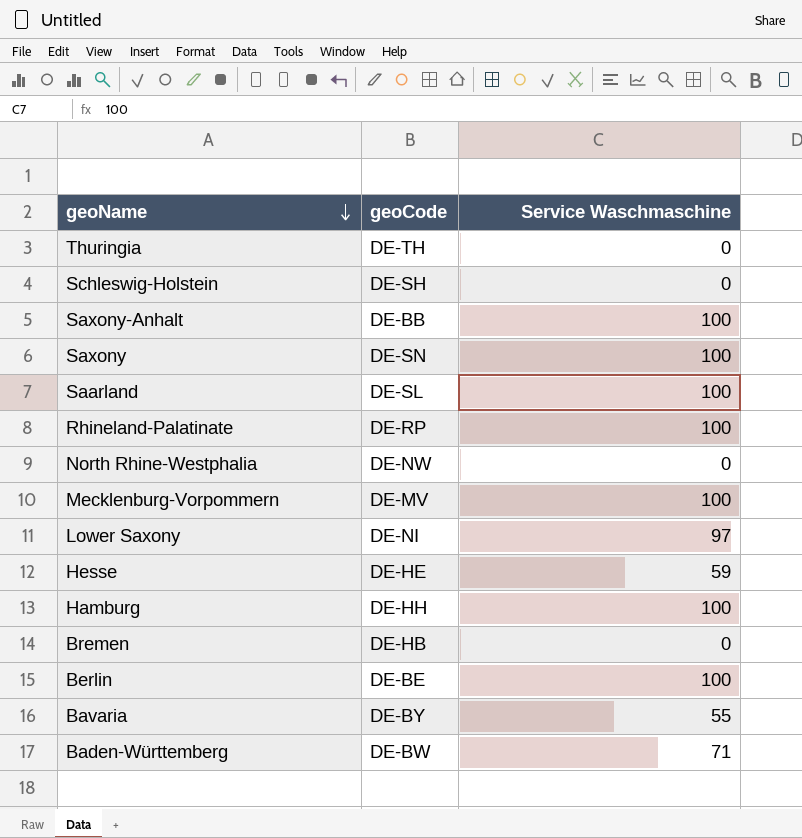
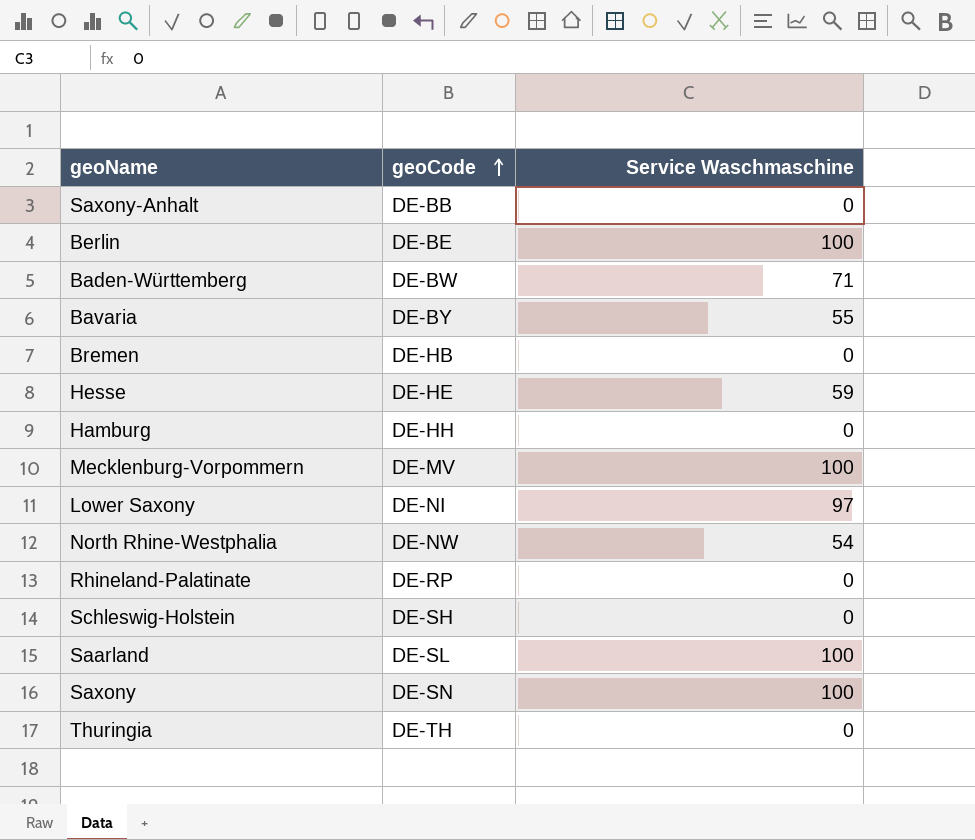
row order: geoName descending -> geoCode ascending
Saxony-Anhalt | Service Waschmaschine: 100 -> 0
Hamburg | Service Waschmaschine: 100 -> 0
North Rhine-Westphalia | Service Waschmaschine: 0 -> 54
Rhineland-Palatinate | Service Waschmaschine: 100 -> 0

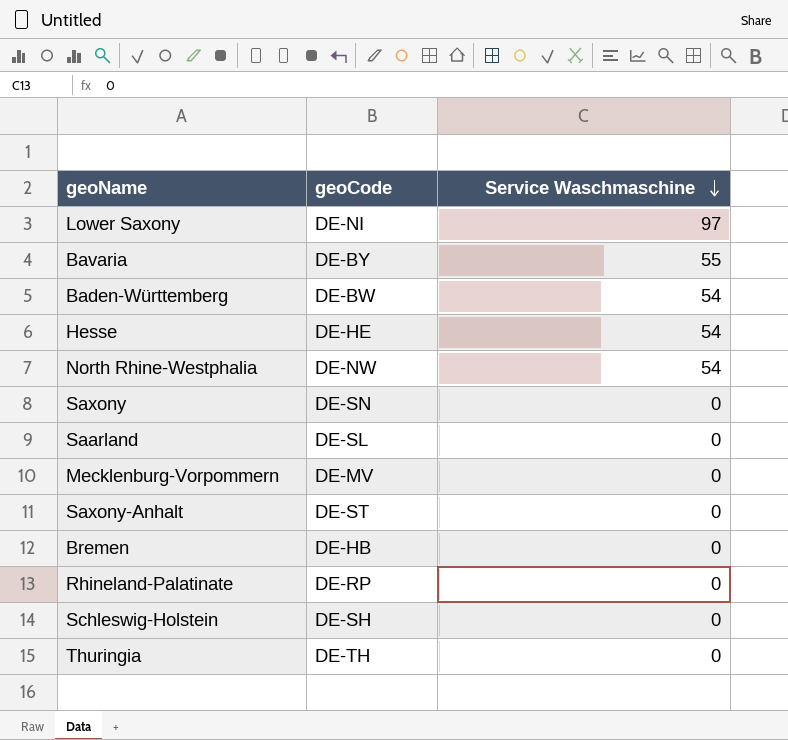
row order: geoCode ascending -> Service Waschmaschine descending
row Berlin: DE-BE | 100 -> none
row Hamburg: DE-HH | 0 -> none
Baden-Württemberg | Service Waschmaschine: 71 -> 54
Hesse | Service Waschmaschine: 59 -> 54
Saxony | Service Waschmaschine: 100 -> 0
Saarland | Service Waschmaschine: 100 -> 0
Mecklenburg-Vorpommern | Service Waschmaschine: 100 -> 0
Saxony-Anhalt | geoCode: DE-BB -> DE-ST

